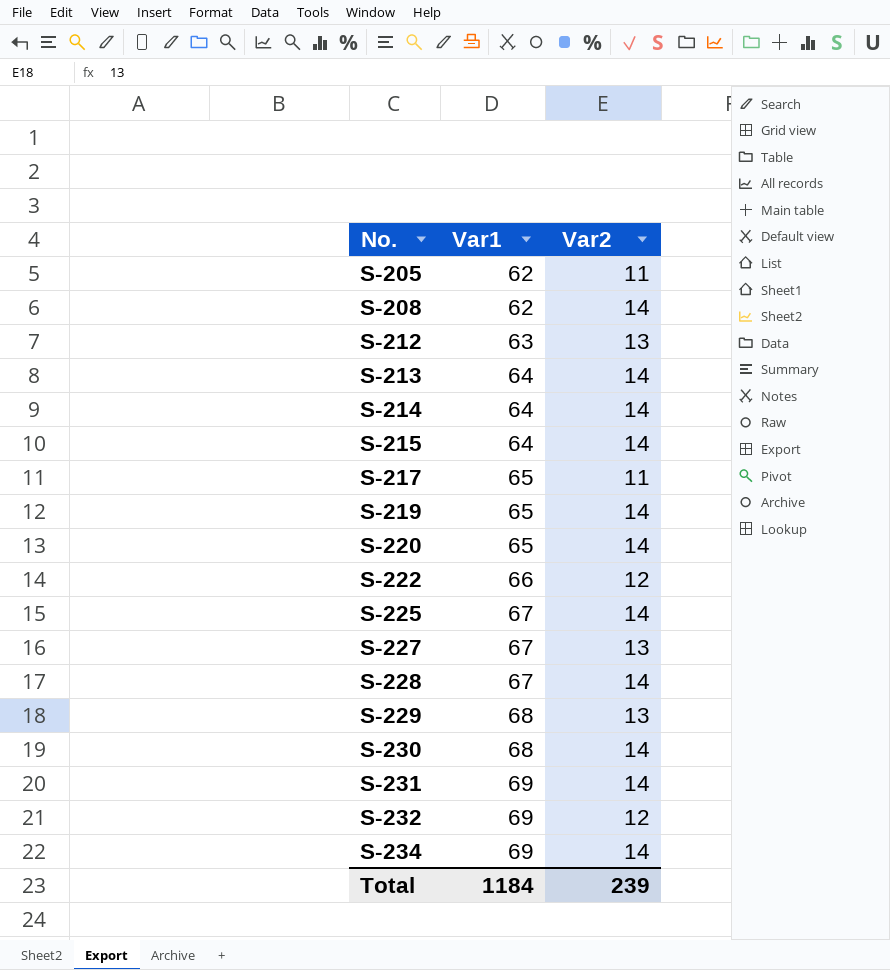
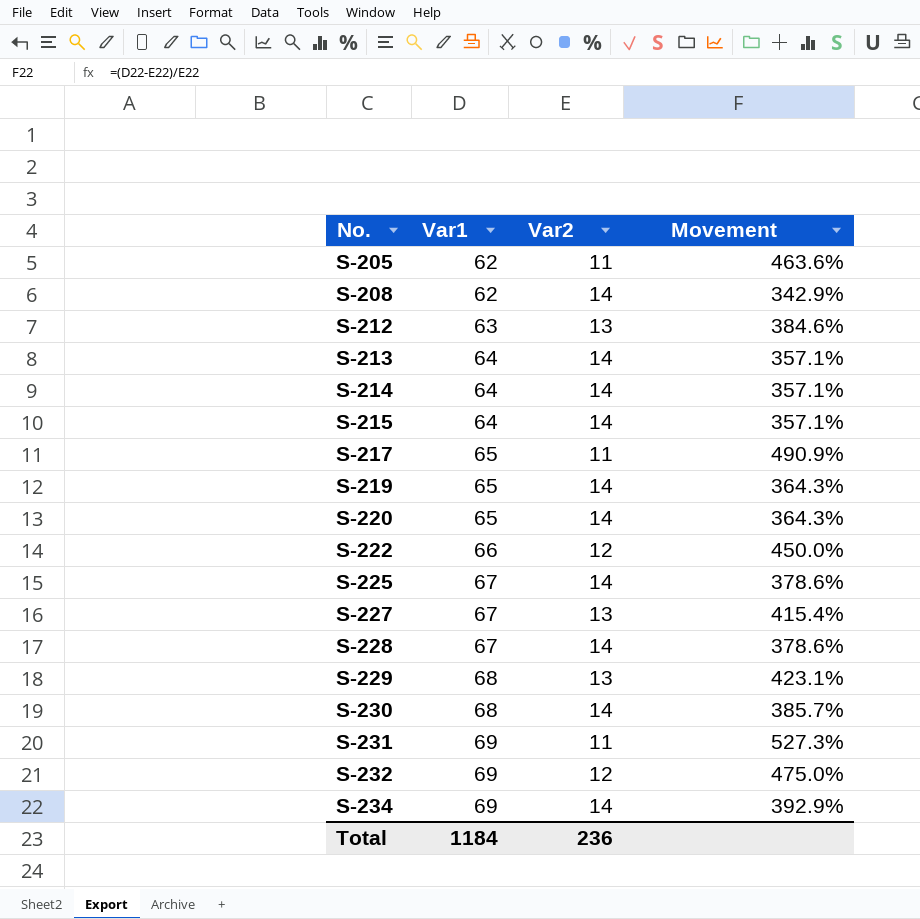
column Movement | formula: none -> ([Var1] - [Var2]) / [Var2]
S-231 | Var2: 14 -> 11
Total | Var2: 239 -> 236

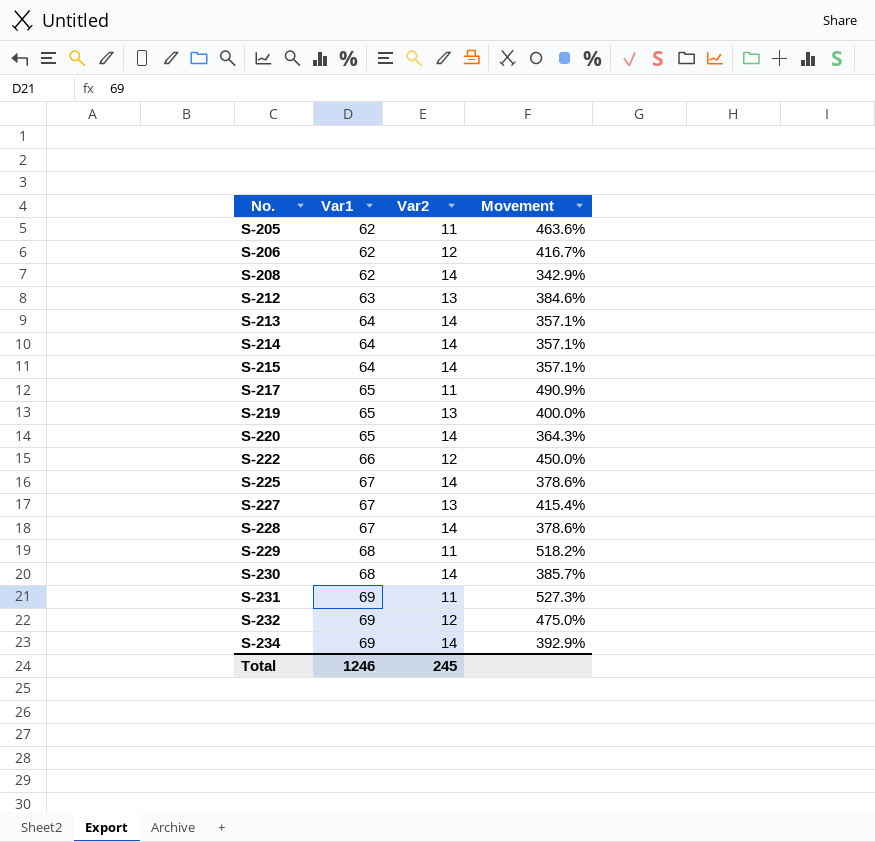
row S-206: none -> 62 | 12 | 416.7%
S-219 | Var2: 14 -> 13
S-219 | Movement: 364.3% -> 400.0%
S-229 | Var2: 13 -> 11
S-229 | Movement: 423.1% -> 518.2%
Total | Var1: 1184 -> 1246
Total | Var2: 236 -> 245

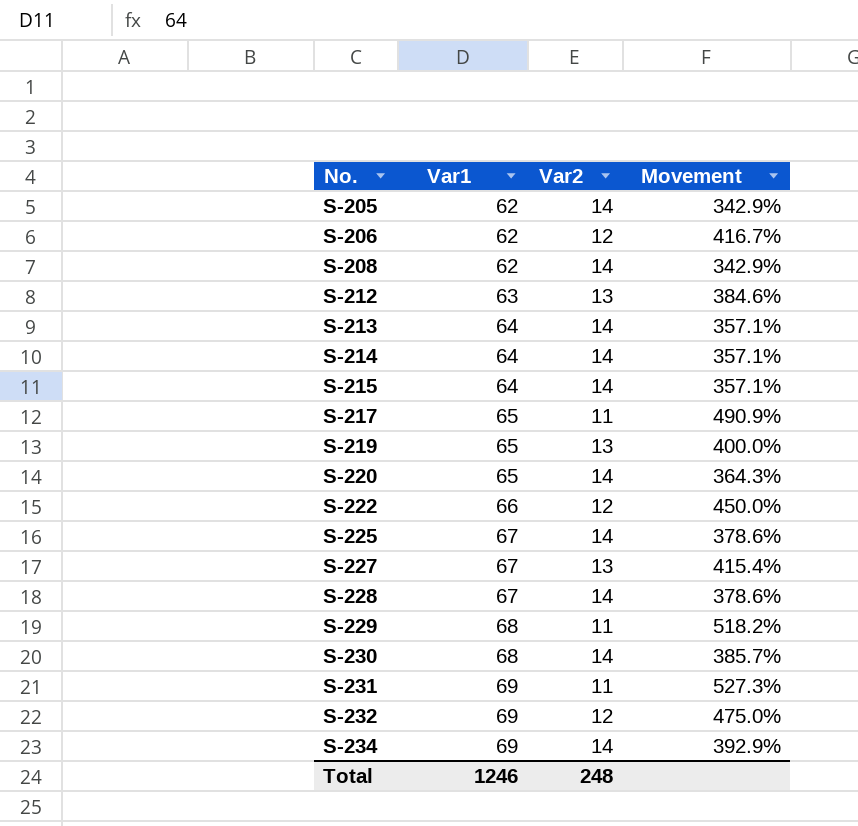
S-205 | Var2: 11 -> 14
S-205 | Movement: 463.6% -> 342.9%
Total | Var2: 245 -> 248

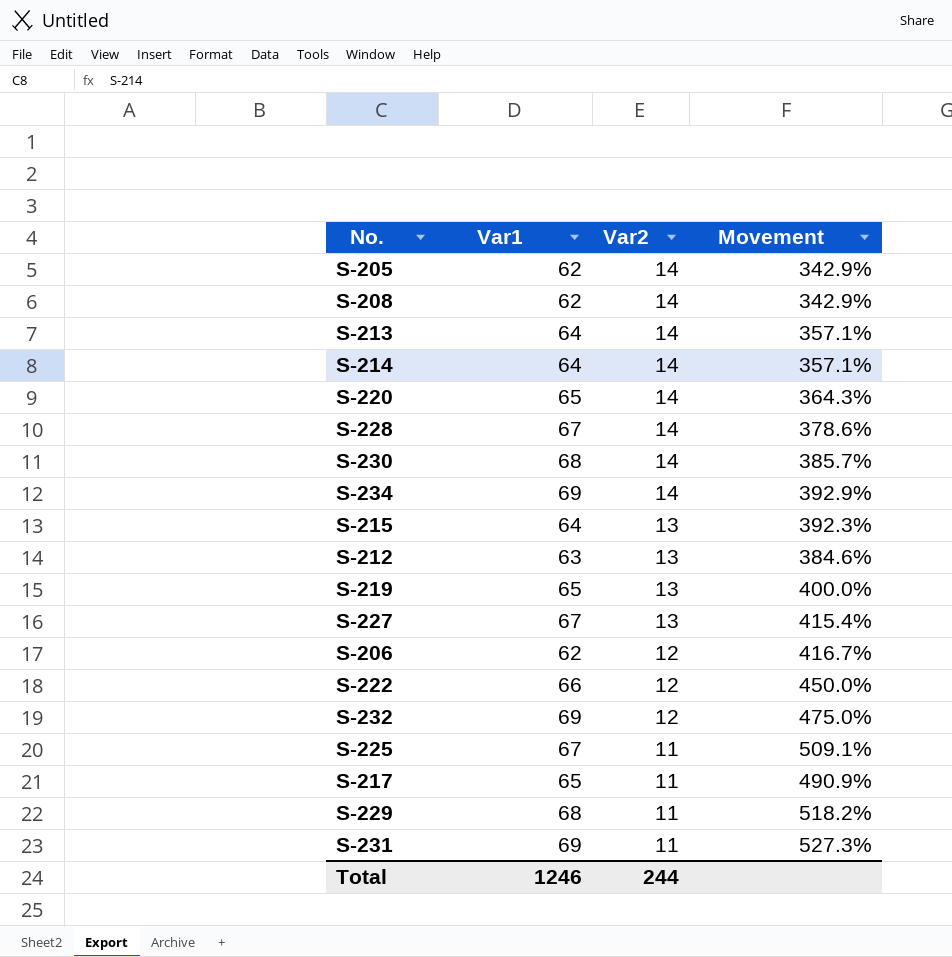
row order: No. ascending -> Var2 descending
S-215 | Var2: 14 -> 13
S-215 | Movement: 357.1% -> 392.3%
S-225 | Var2: 14 -> 11
S-225 | Movement: 378.6% -> 509.1%
Total | Var2: 248 -> 244

